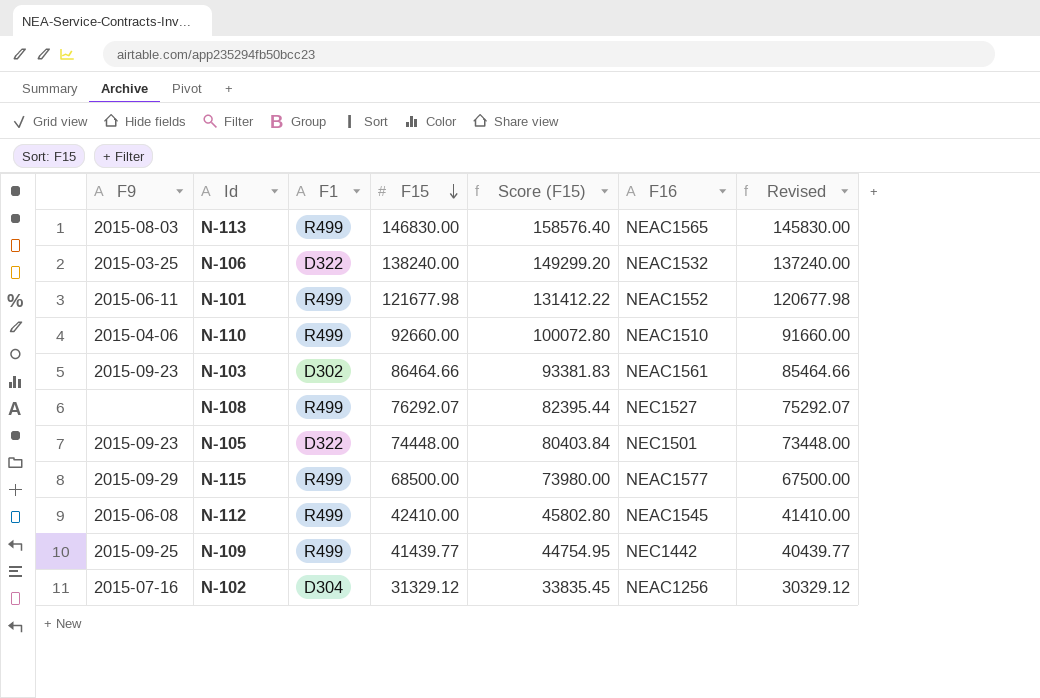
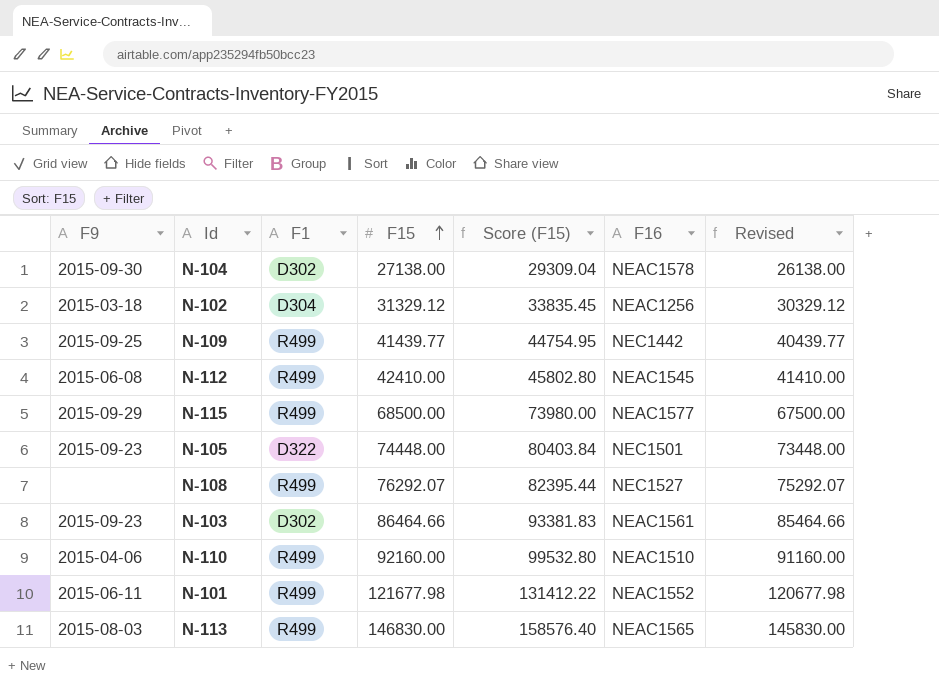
row order: F15 descending -> F15 ascending
row N-106: 2015-03-25 | D322 | 138240.00 | 149299.20 | NEAC1532 | 137240.00 -> none
row N-104: none -> 2015-09-30 | D302 | 27138.00 | 29309.04 | NEAC1578 | 26138.00
N-102 | F9: 2015-07-16 -> 2015-03-18
N-110 | F15: 92660.00 -> 92160.00
N-110 | Score (F15): 100072.80 -> 99532.80
N-110 | Revised: 91660.00 -> 91160.00

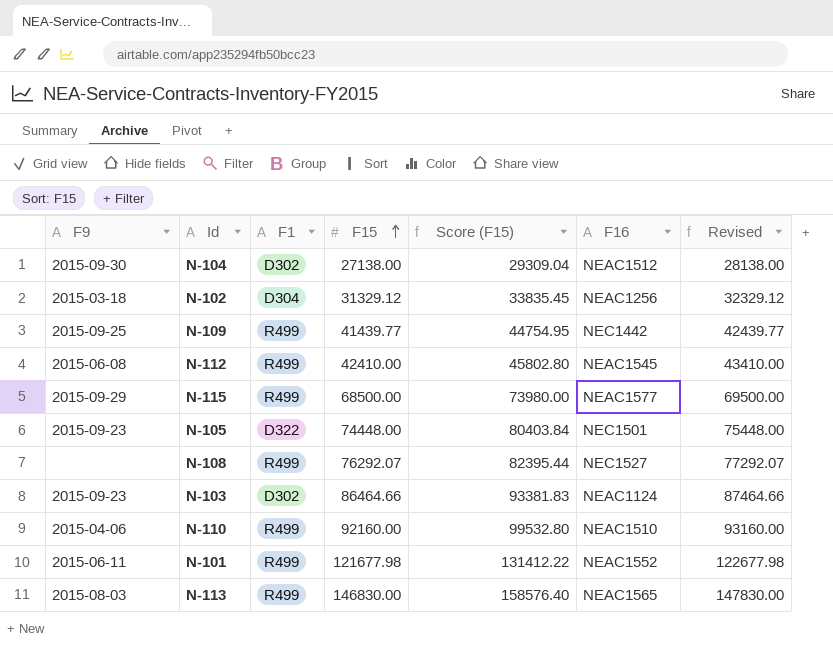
column Revised | formula: [F15] - 1000 -> [F15] + 1000
N-104 | F16: NEAC1578 -> NEAC1512
N-103 | F16: NEAC1561 -> NEAC1124

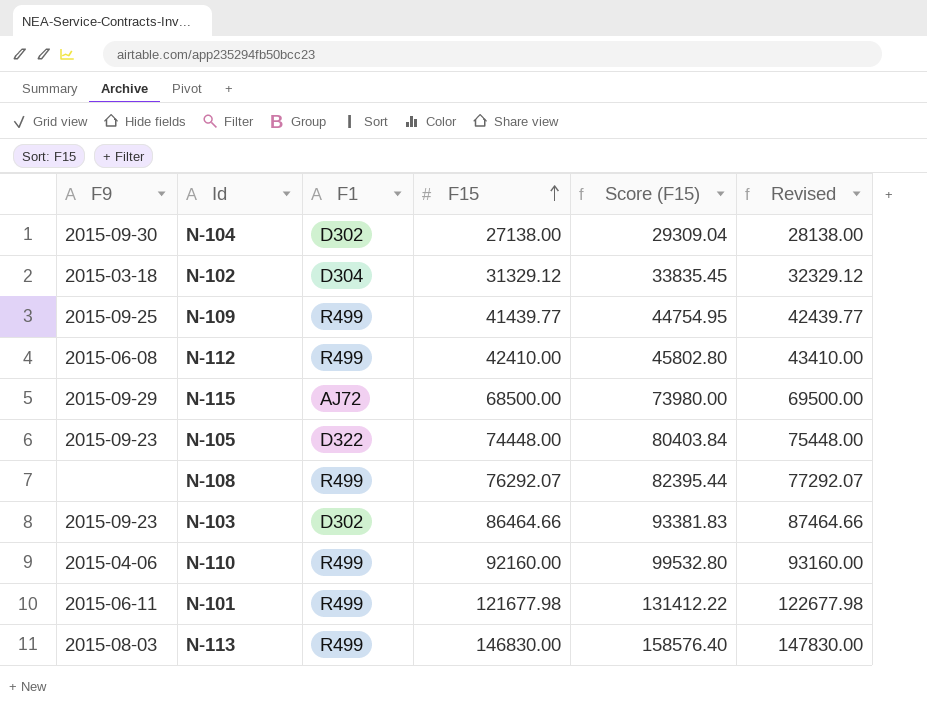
column F16 | position: 6 -> none
N-115 | F1: R499 -> AJ72

